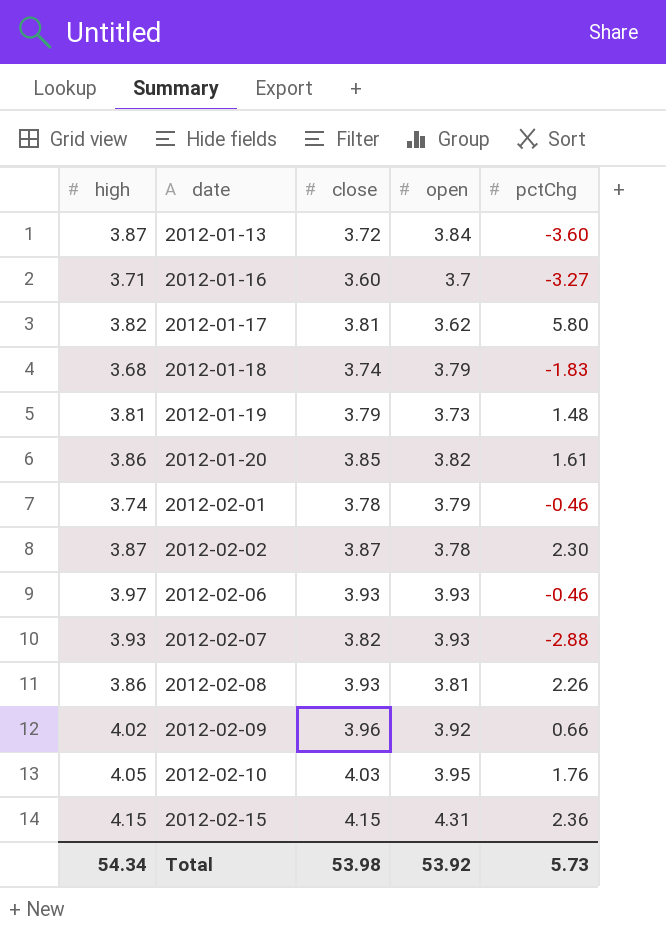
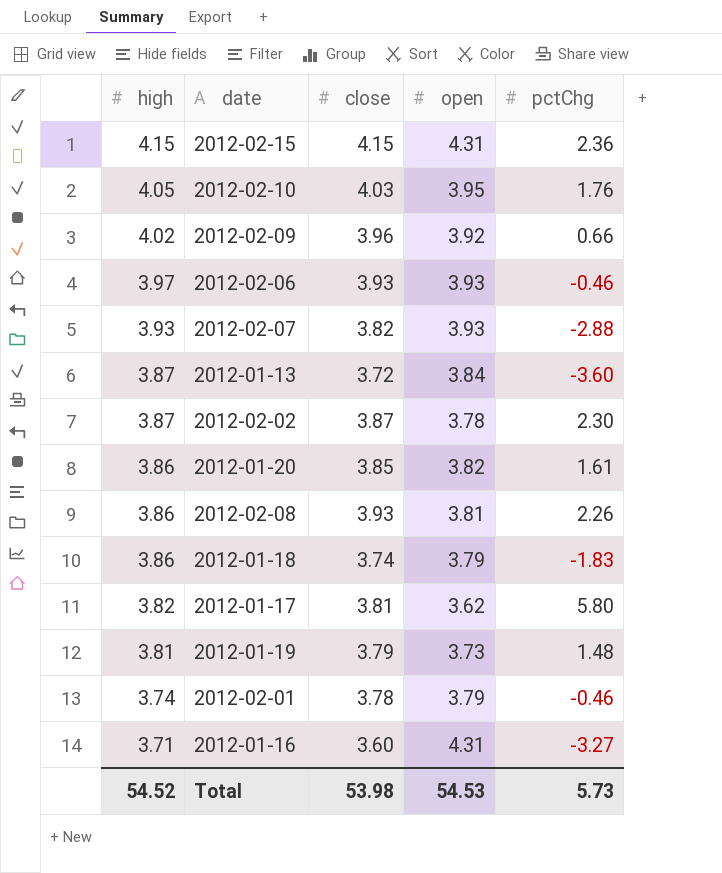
row order: date ascending -> high descending
2012-01-18 | high: 3.68 -> 3.86
2012-01-16 | open: 3.7 -> 4.31
Total | high: 54.34 -> 54.52
Total | open: 53.92 -> 54.53

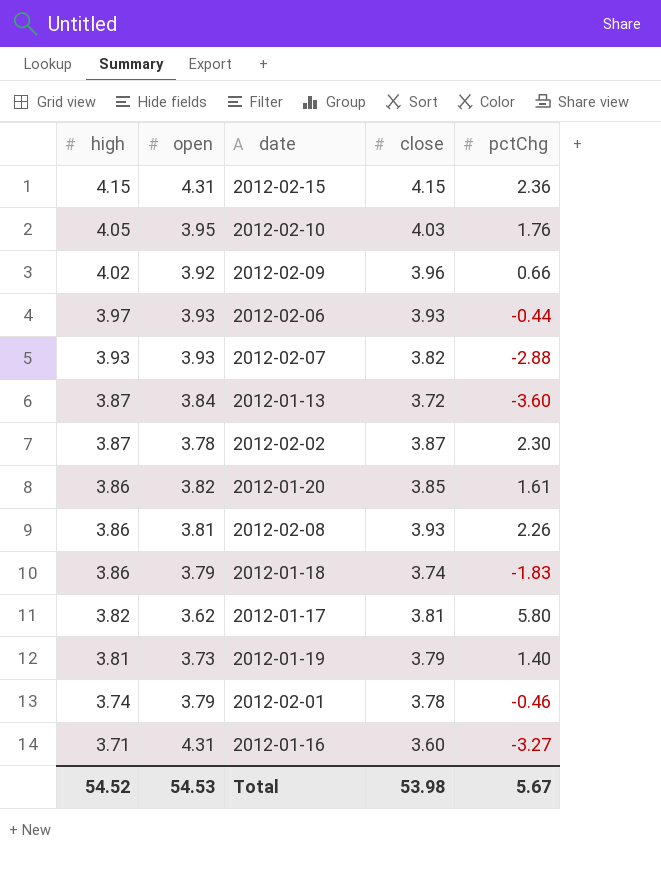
column open | position: 4 -> 2
2012-02-06 | pctChg: -0.46 -> -0.44
2012-01-19 | pctChg: 1.48 -> 1.40
Total | pctChg: 5.73 -> 5.67

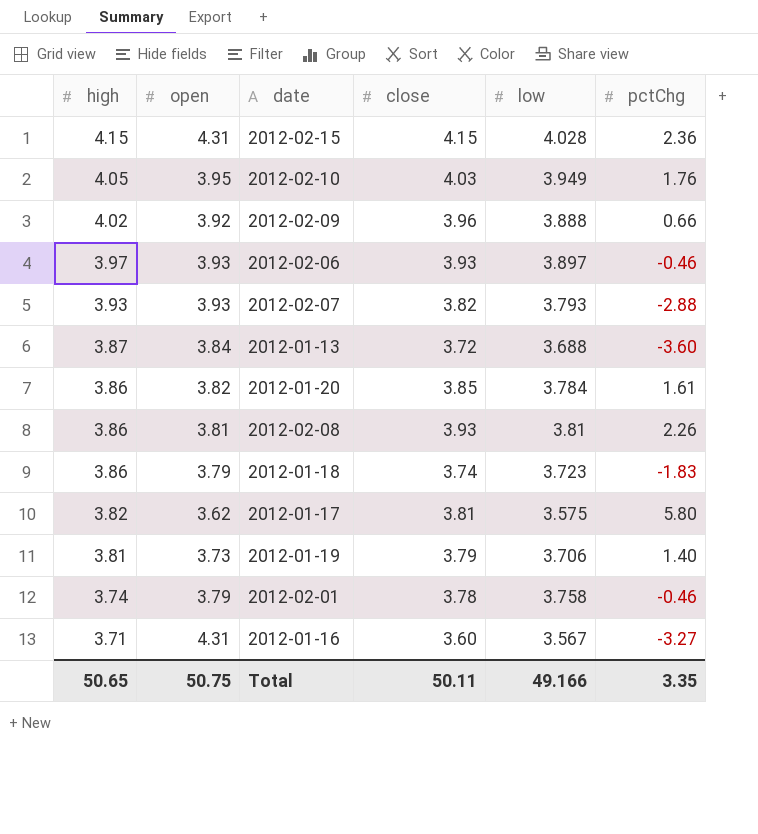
column low | position: none -> 5
row 2012-02-02: 3.87 | 3.78 | 3.87 | 2.30 -> none
2012-02-06 | pctChg: -0.44 -> -0.46
Total | high: 54.52 -> 50.65
Total | open: 54.53 -> 50.75
Total | close: 53.98 -> 50.11
Total | pctChg: 5.67 -> 3.35

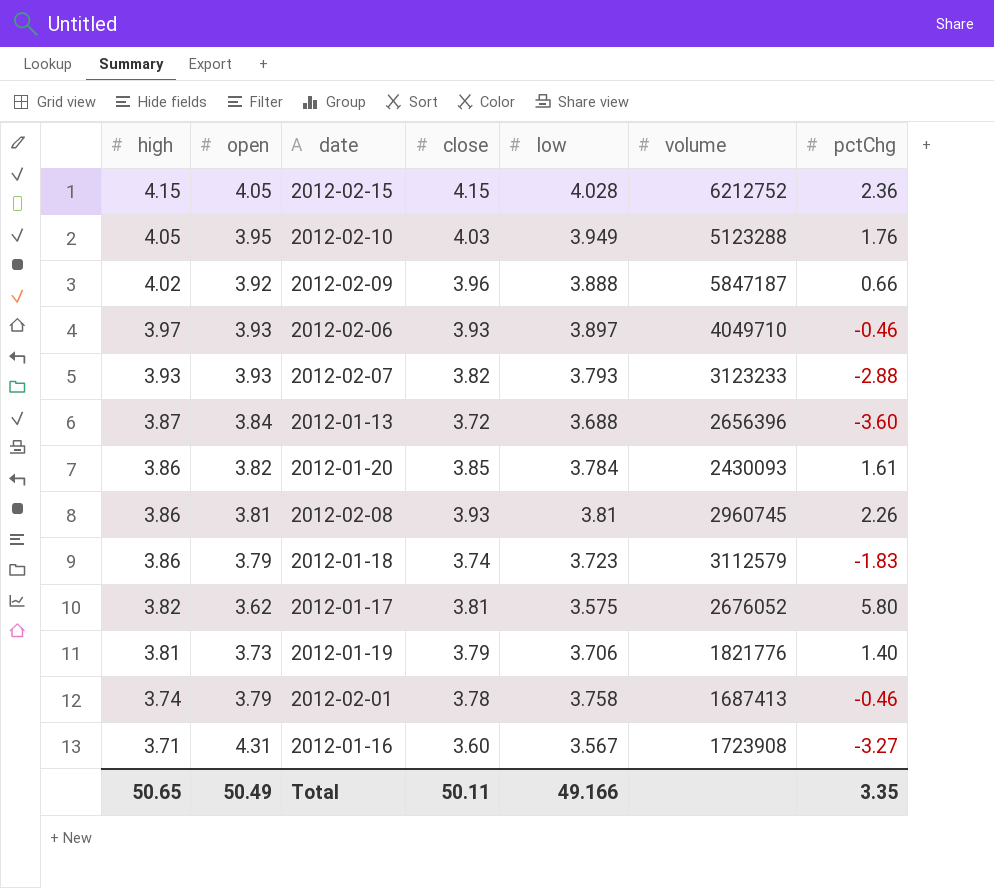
column volume | position: none -> 6
2012-02-15 | open: 4.31 -> 4.05
Total | open: 50.75 -> 50.49

